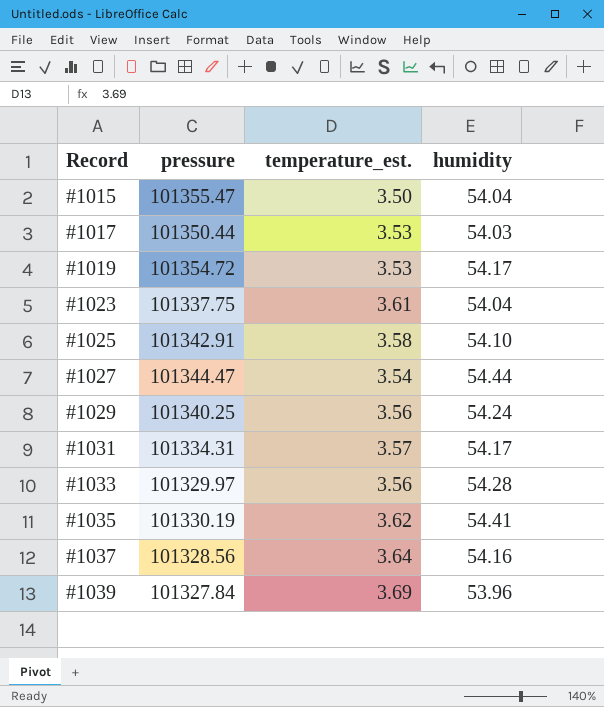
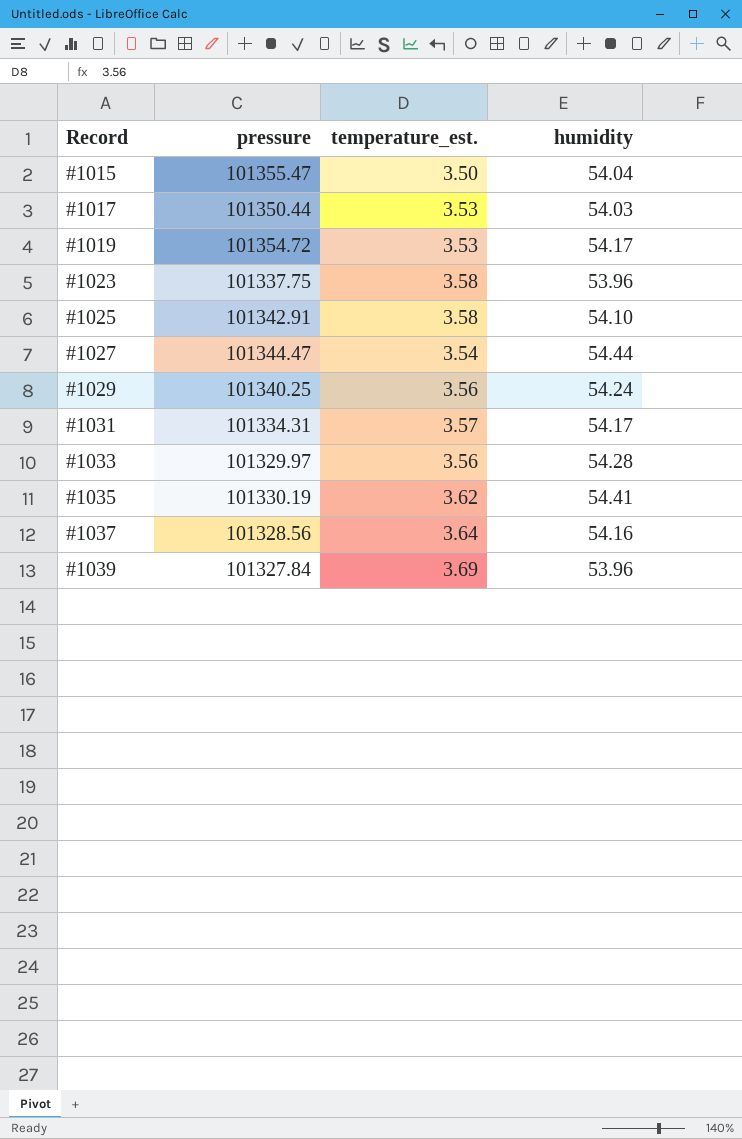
#1023 | temperature_est.: 3.61 -> 3.58
#1023 | humidity: 54.04 -> 53.96

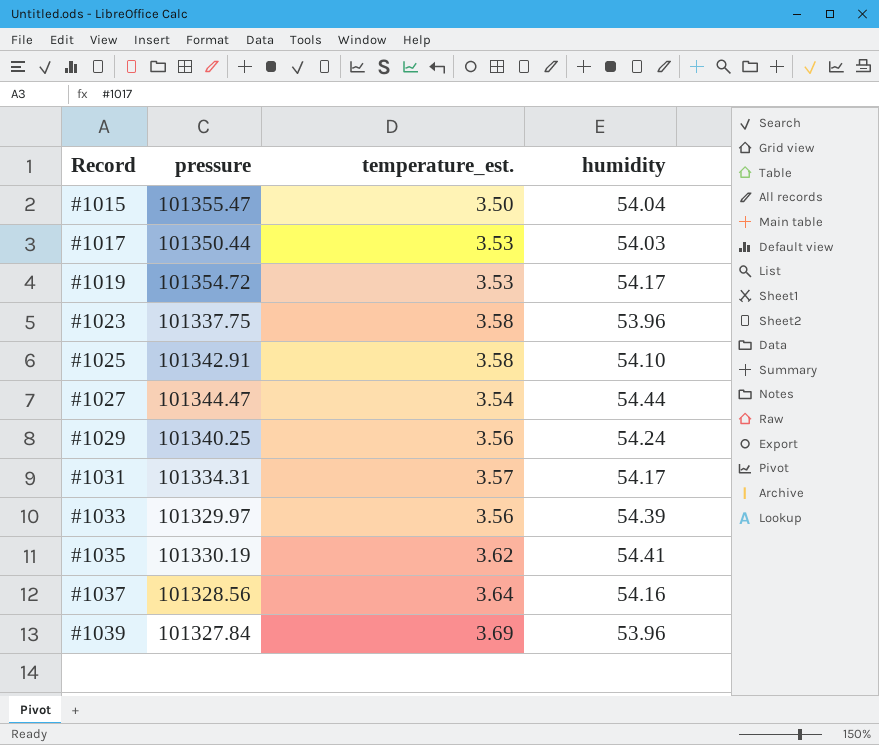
#1033 | humidity: 54.28 -> 54.39

